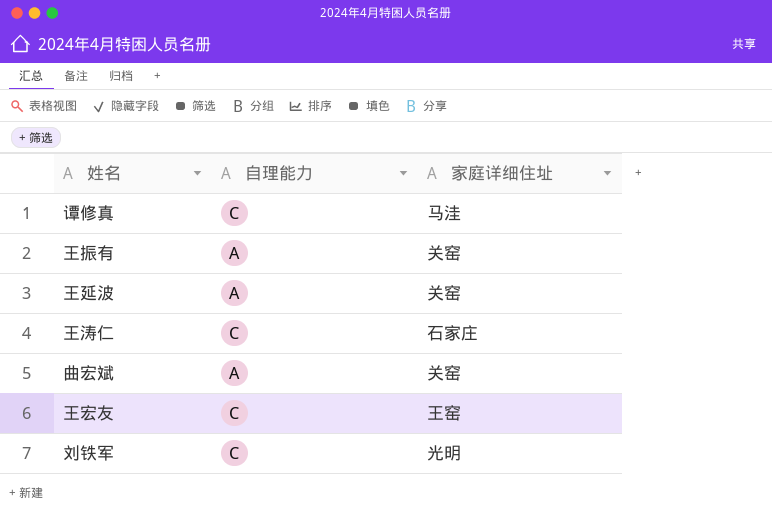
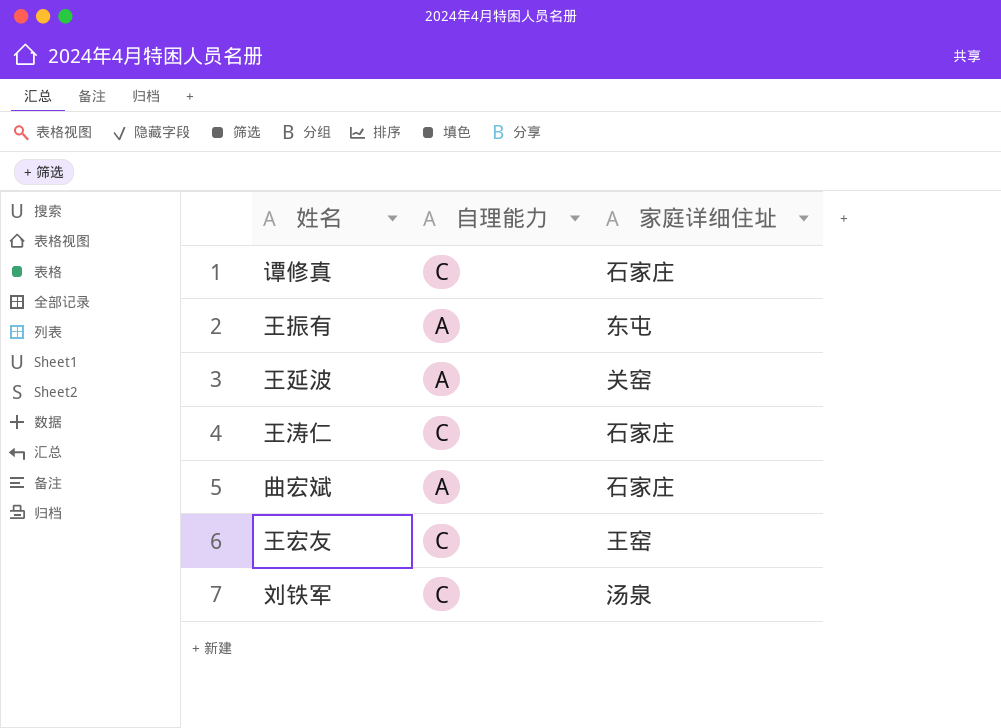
谭修真 | 家庭详细住址: 马洼 -> 石家庄
王振有 | 家庭详细住址: 关窑 -> 东屯
曲宏斌 | 家庭详细住址: 关窑 -> 石家庄
刘铁军 | 家庭详细住址: 光明 -> 汤泉

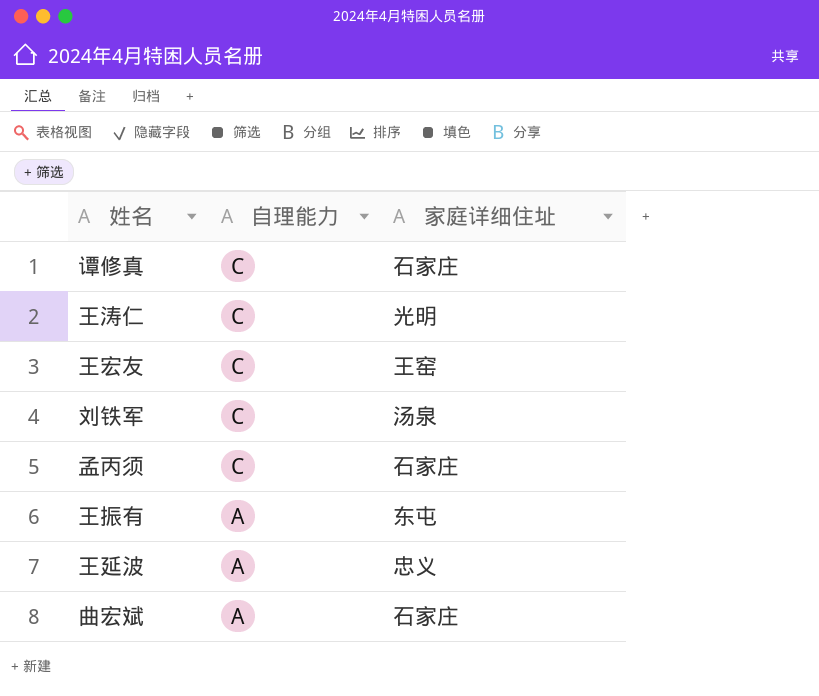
row order: none -> 自理能力 descending
王涛仁 | 家庭详细住址: 石家庄 -> 光明
row 孟丙须: none -> C | 石家庄
王延波 | 家庭详细住址: 关窑 -> 忠义

